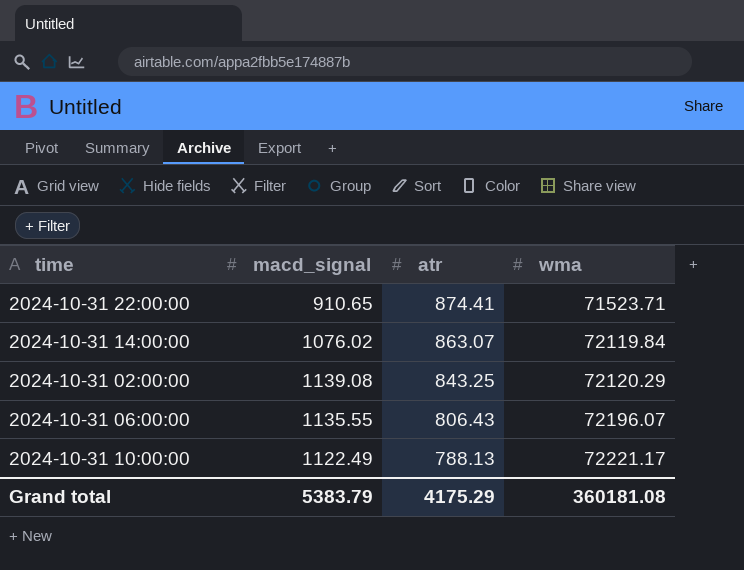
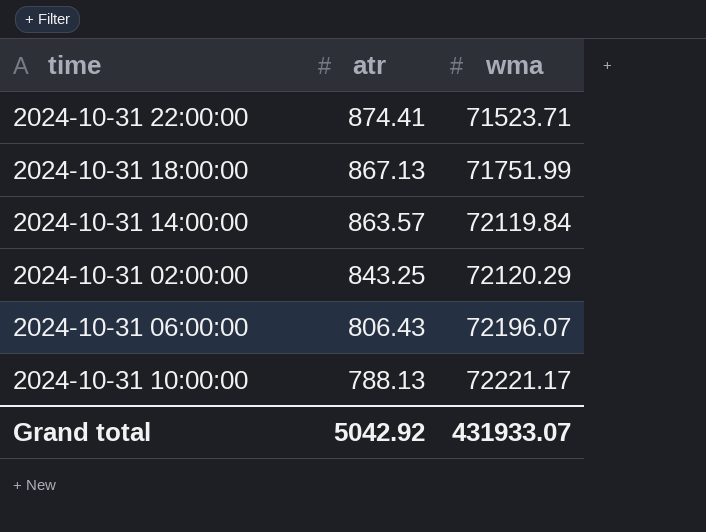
column macd_signal | position: 2 -> none
row 2024-10-31 18:00:00: none -> 867.13 | 71751.99
2024-10-31 14:00:00 | atr: 863.07 -> 863.57
Grand total | atr: 4175.29 -> 5042.92
Grand total | wma: 360181.08 -> 431933.07

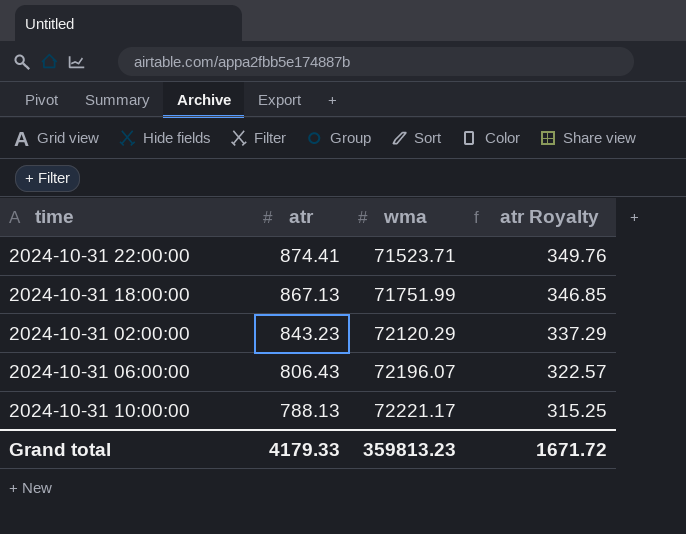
column atr Royalty | formula: none -> [atr] * 0.4
row 2024-10-31 14:00:00: 863.57 | 72119.84 -> none
2024-10-31 02:00:00 | atr: 843.25 -> 843.23
Grand total | atr: 5042.92 -> 4179.33
Grand total | wma: 431933.07 -> 359813.23

